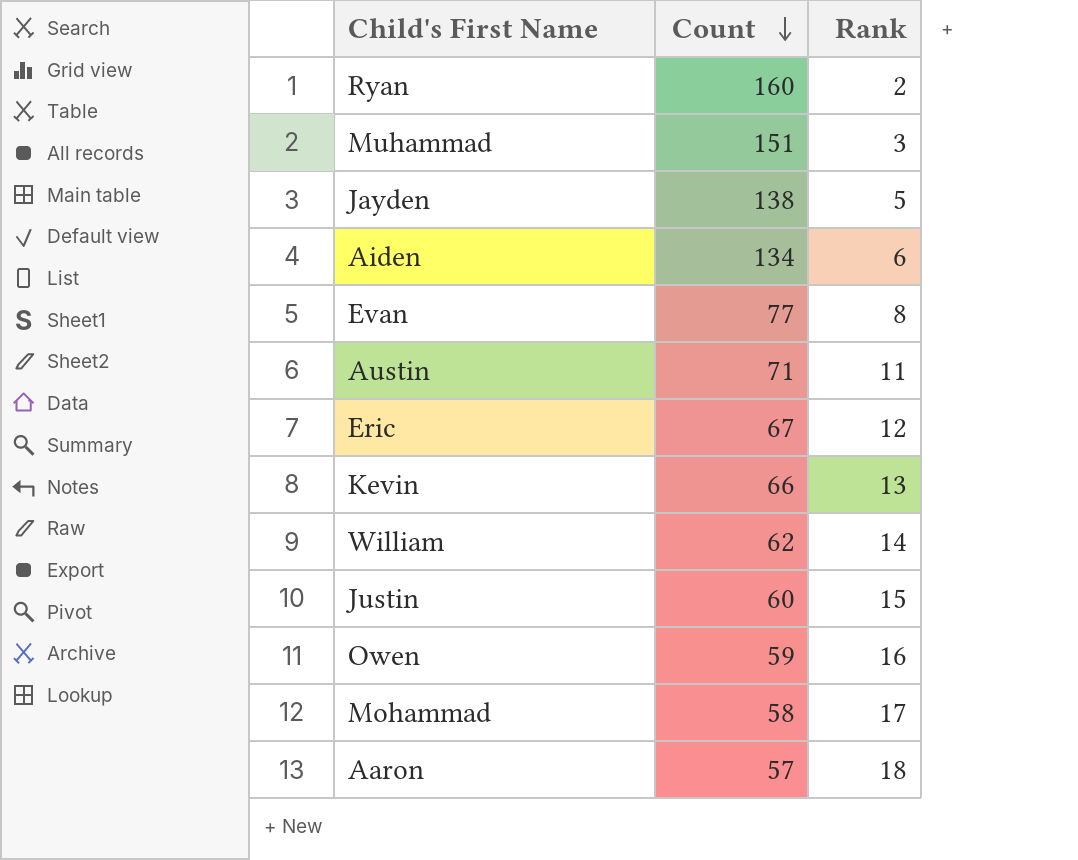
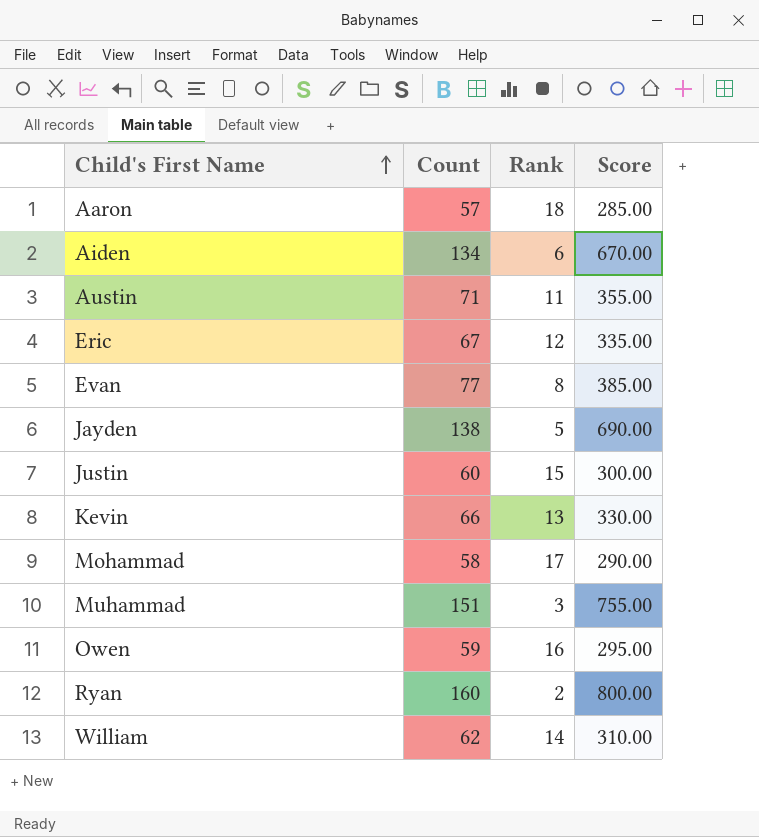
row order: Count descending -> Child's First Name ascending
column Score | formula: none -> [Count] * 5

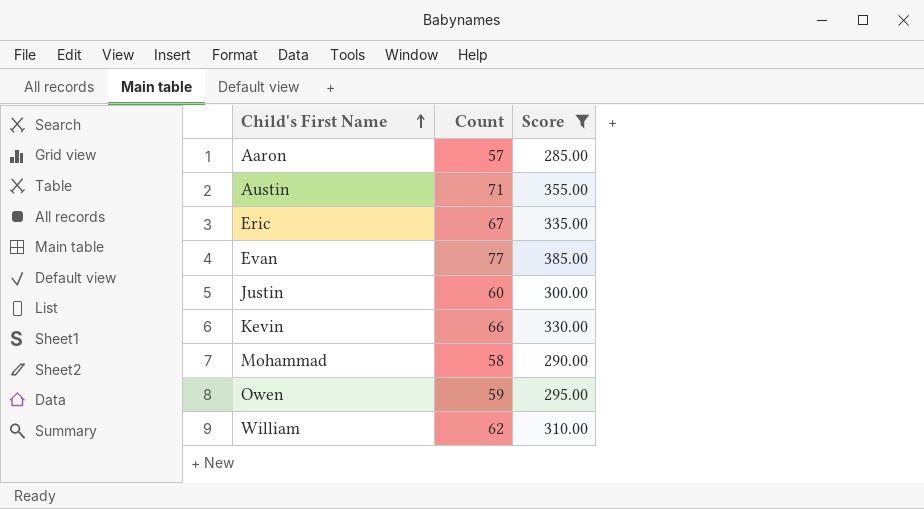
filter: none -> Score <= 385.00
column Rank | position: 3 -> none

